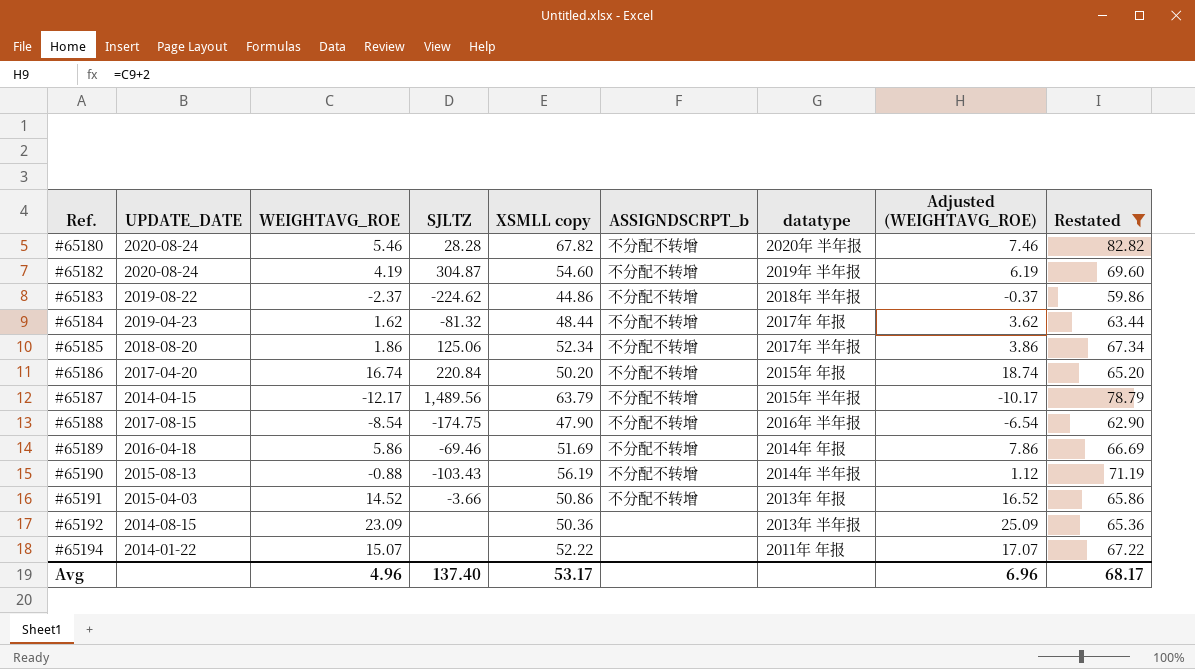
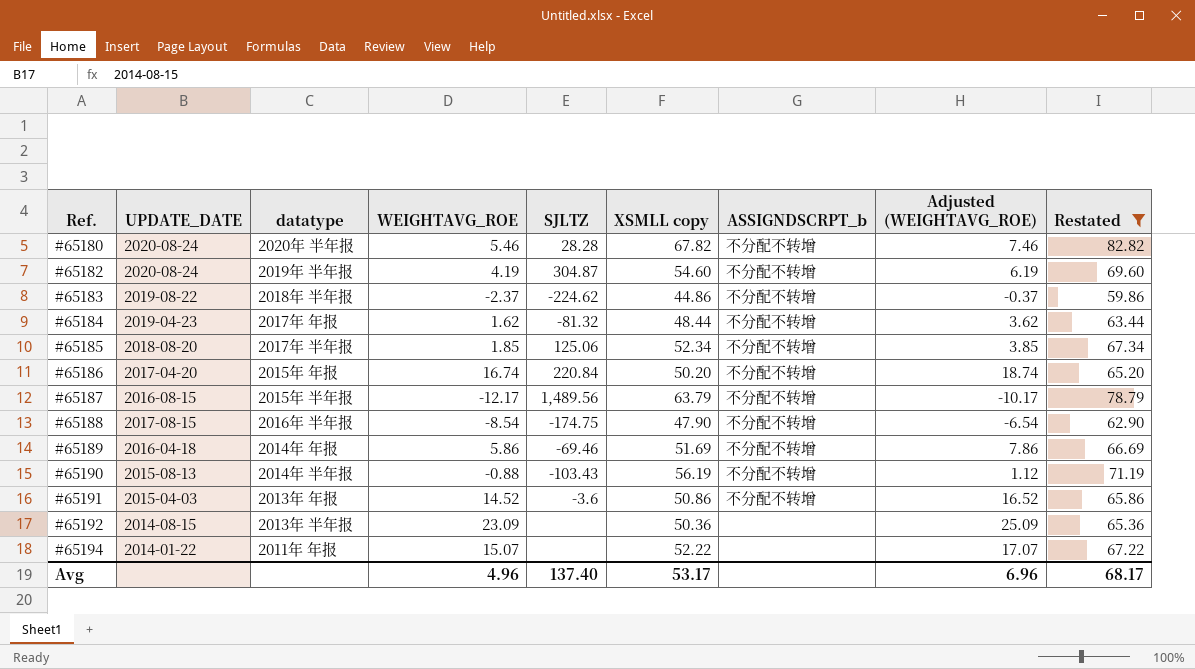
column datatype | position: 7 -> 3
#65185 | WEIGHTAVG_ROE: 1.86 -> 1.85
#65185 | Adjusted (WEIGHTAVG_ROE): 3.86 -> 3.85
#65187 | UPDATE_DATE: 2014-04-15 -> 2016-08-15
#65191 | SJLTZ: -3.66 -> -3.6

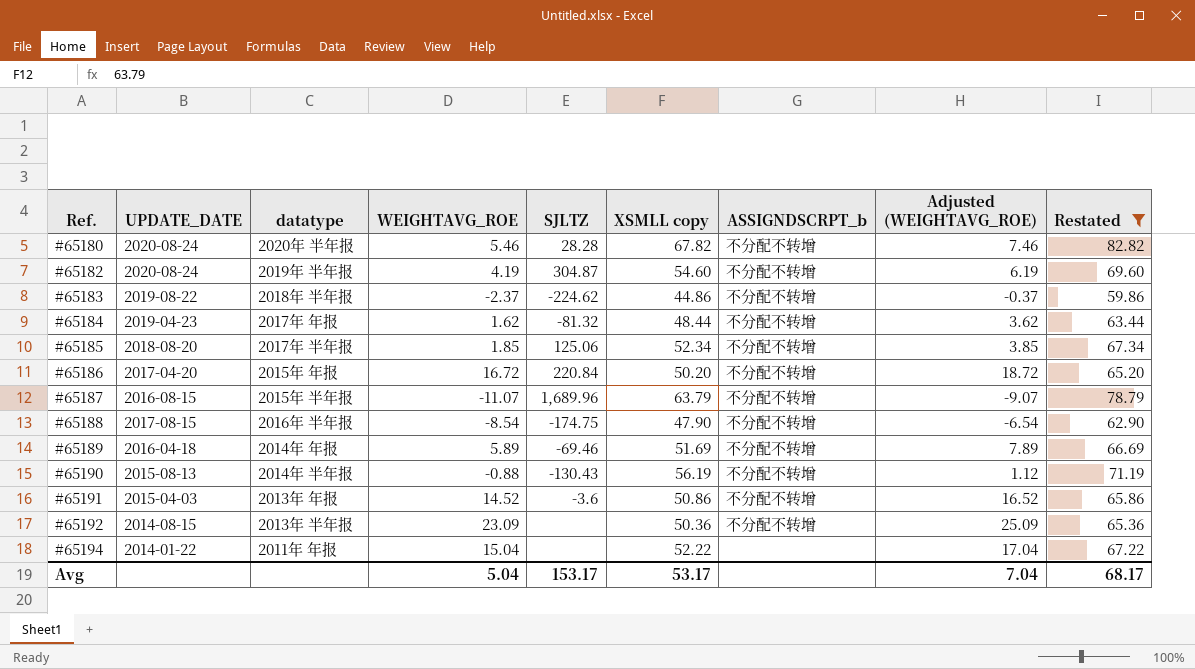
#65186 | WEIGHTAVG_ROE: 16.74 -> 16.72
#65186 | Adjusted (WEIGHTAVG_ROE): 18.74 -> 18.72
#65187 | WEIGHTAVG_ROE: -12.17 -> -11.07
#65187 | SJLTZ: 1,489.56 -> 1,689.96
#65187 | Adjusted (WEIGHTAVG_ROE): -10.17 -> -9.07
#65189 | WEIGHTAVG_ROE: 5.86 -> 5.89
#65189 | Adjusted (WEIGHTAVG_ROE): 7.86 -> 7.89
#65190 | SJLTZ: -103.43 -> -130.43
#65192 | ASSIGNDSCRPT_b: none -> 不分配不转增
#65194 | WEIGHTAVG_ROE: 15.07 -> 15.04
#65194 | Adjusted (WEIGHTAVG_ROE): 17.07 -> 17.04
Avg | WEIGHTAVG_ROE: 4.96 -> 5.04
Avg | SJLTZ: 137.40 -> 153.17
Avg | Adjusted (WEIGHTAVG_ROE): 6.96 -> 7.04

